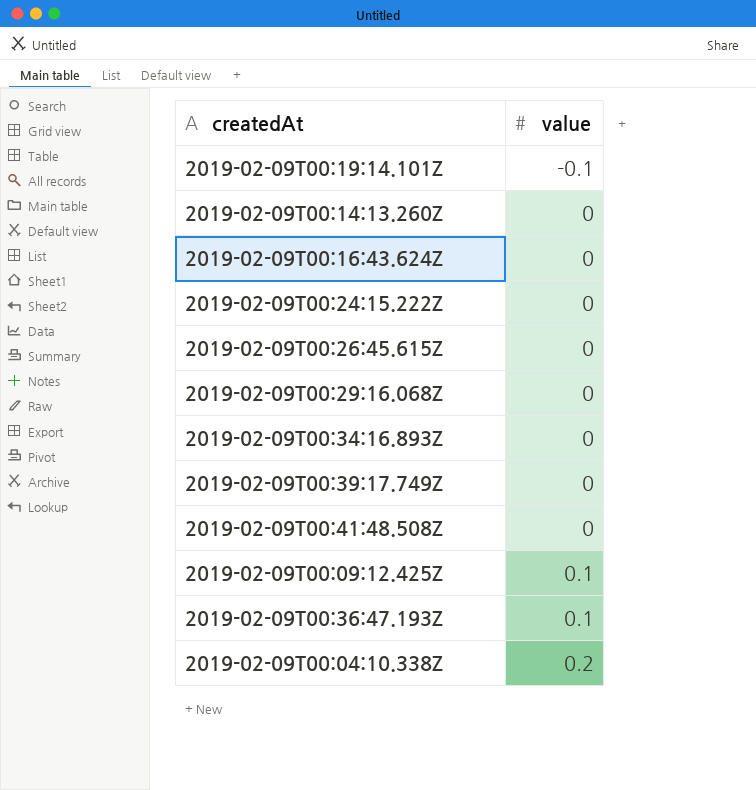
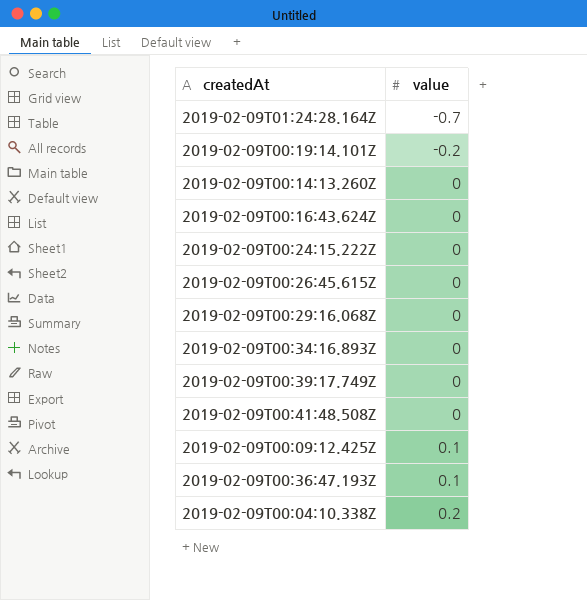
row 2019-02-09T01:24:28.164Z: none -> -0.7
2019-02-09T00:19:14.101Z | value: -0.1 -> -0.2

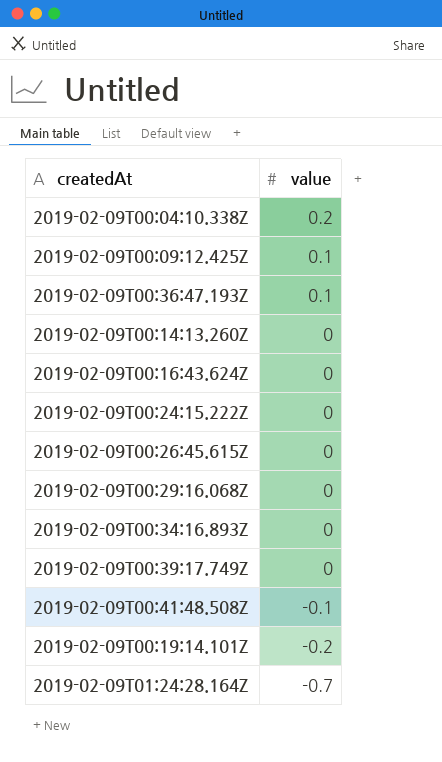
row order: value ascending -> value descending
2019-02-09T00:41:48.508Z | value: 0 -> -0.1

